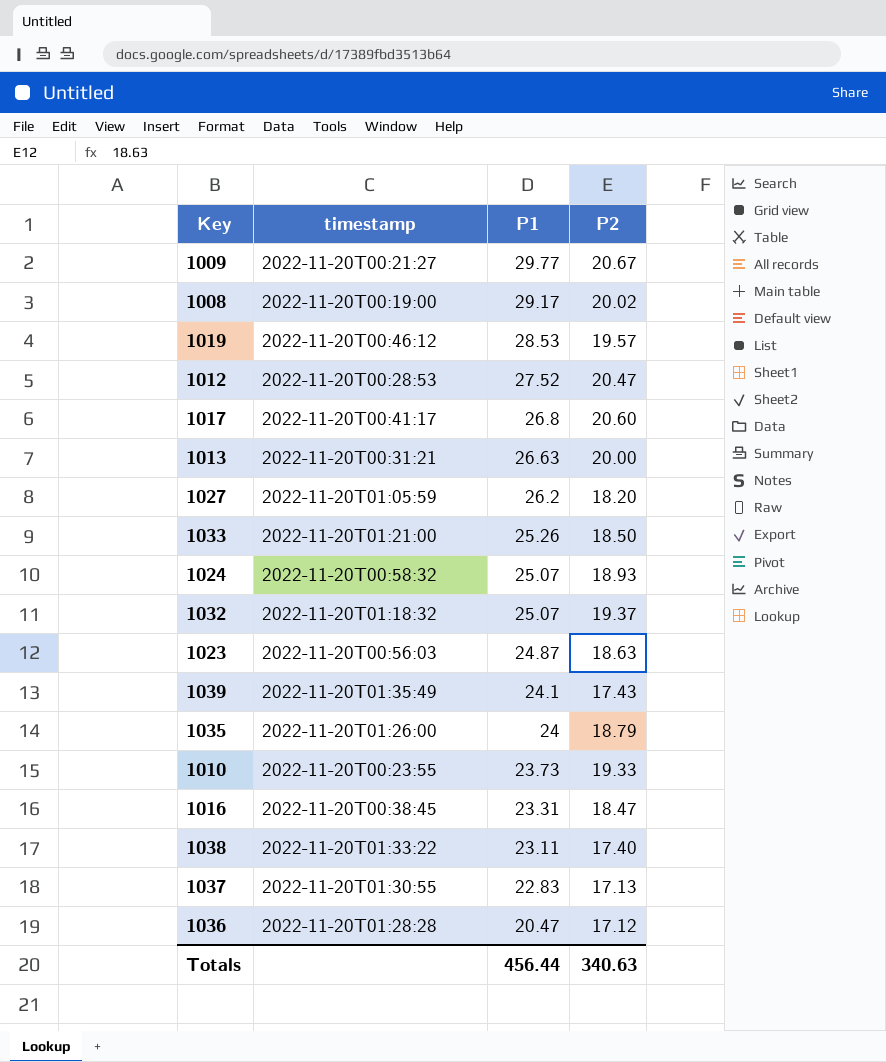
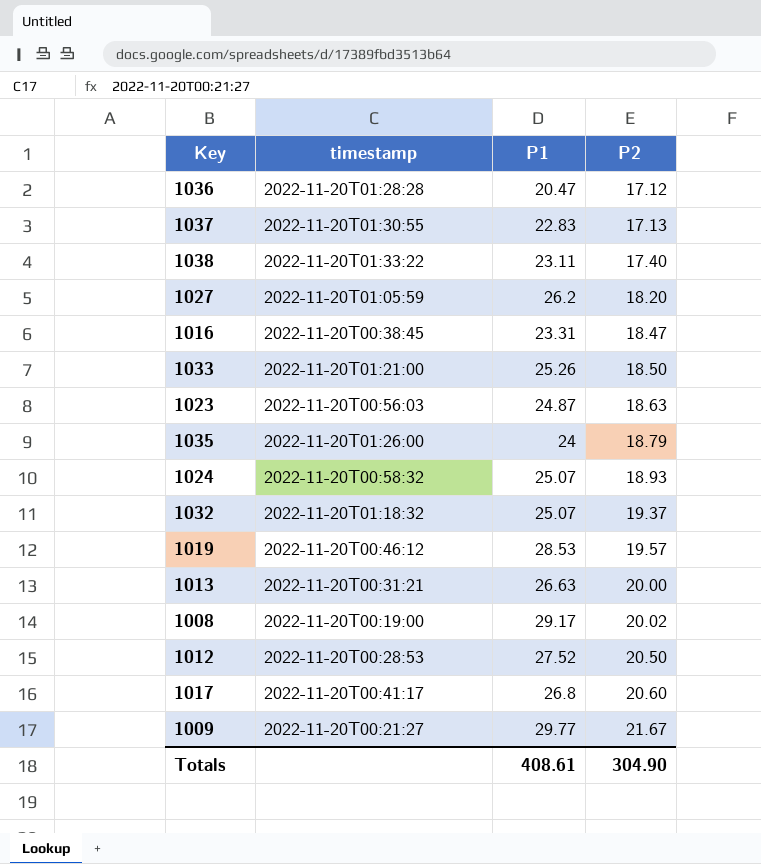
row order: P1 descending -> P2 ascending
row 1039: 2022-11-20T01:35:49 | 24.1 | 17.43 -> none
row 1010: 2022-11-20T00:23:55 | 23.73 | 19.33 -> none
1012 | P2: 20.47 -> 20.50
1009 | P2: 20.67 -> 21.67
Totals | P1: 456.44 -> 408.61
Totals | P2: 340.63 -> 304.90

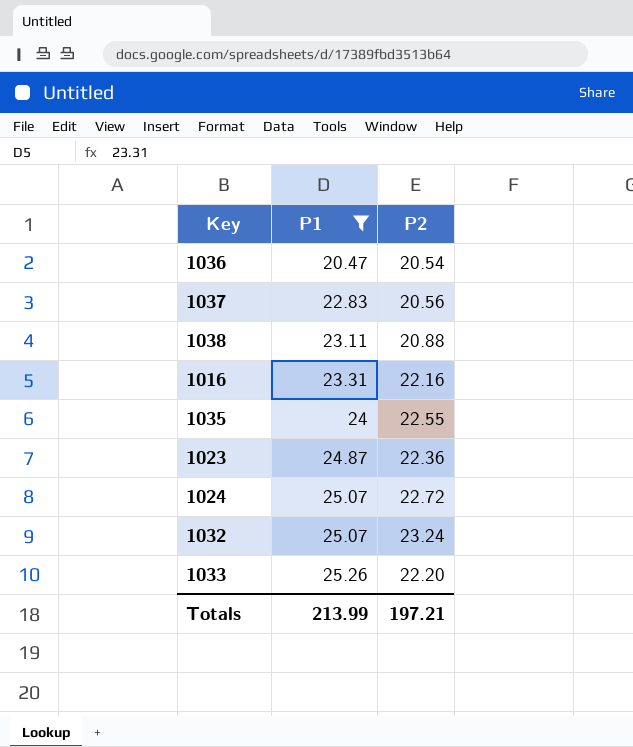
filter: none -> P1 <= 25.26
row order: P2 ascending -> P1 ascending
column timestamp | position: 2 -> none
1036 | P2: 17.12 -> 20.54
1037 | P2: 17.13 -> 20.56
1038 | P2: 17.40 -> 20.88
1016 | P2: 18.47 -> 22.16
1035 | P2: 18.79 -> 22.55
1023 | P2: 18.63 -> 22.36
1024 | P2: 18.93 -> 22.72
1032 | P2: 19.37 -> 23.24
1033 | P2: 18.50 -> 22.20
Totals | P1: 408.61 -> 213.99
Totals | P2: 304.90 -> 197.21

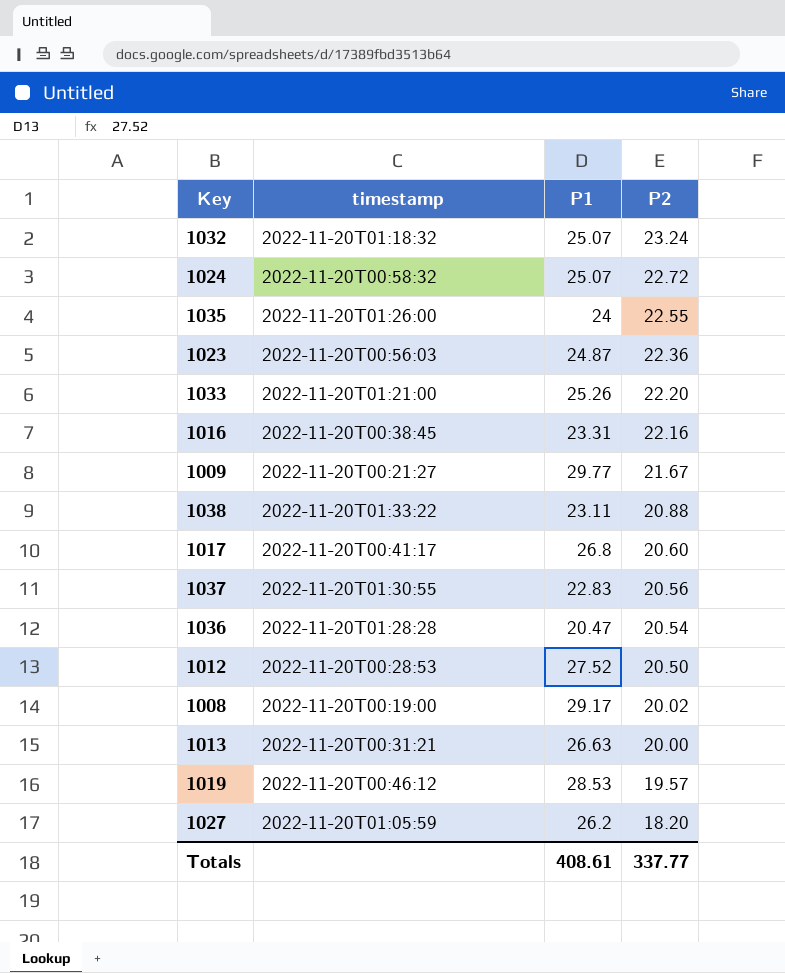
filter: P1 <= 25.26 -> none
row order: P1 ascending -> P2 descending
column timestamp | position: none -> 2
Totals | P1: 213.99 -> 408.61
Totals | P2: 197.21 -> 337.77

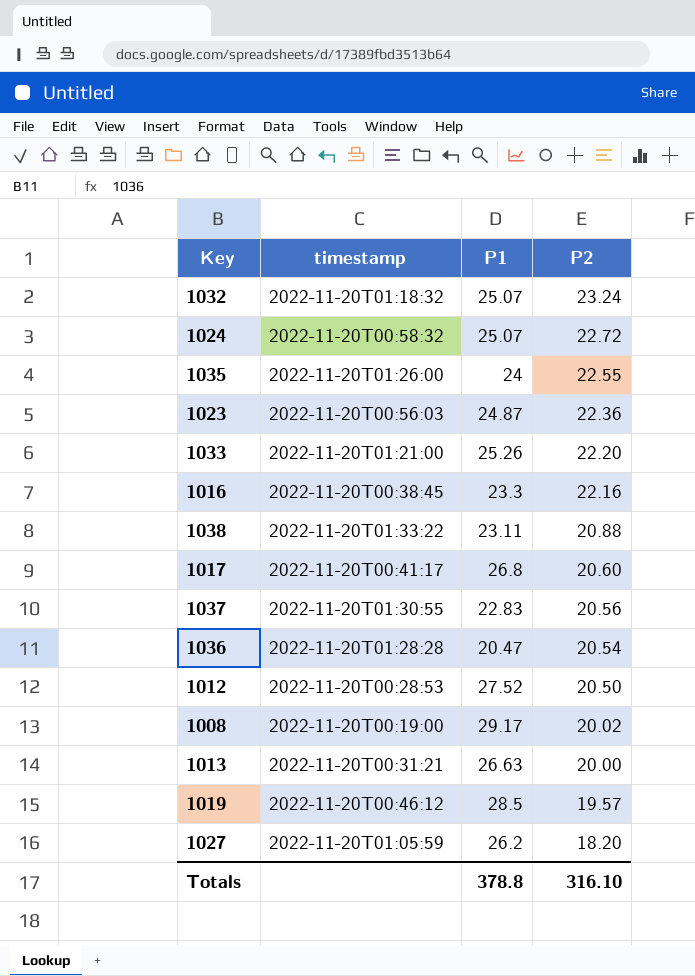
row 1009: 2022-11-20T00:21:27 | 29.77 | 21.67 -> none
1016 | P1: 23.31 -> 23.3
1019 | P1: 28.53 -> 28.5
Totals | P1: 408.61 -> 378.8
Totals | P2: 337.77 -> 316.10

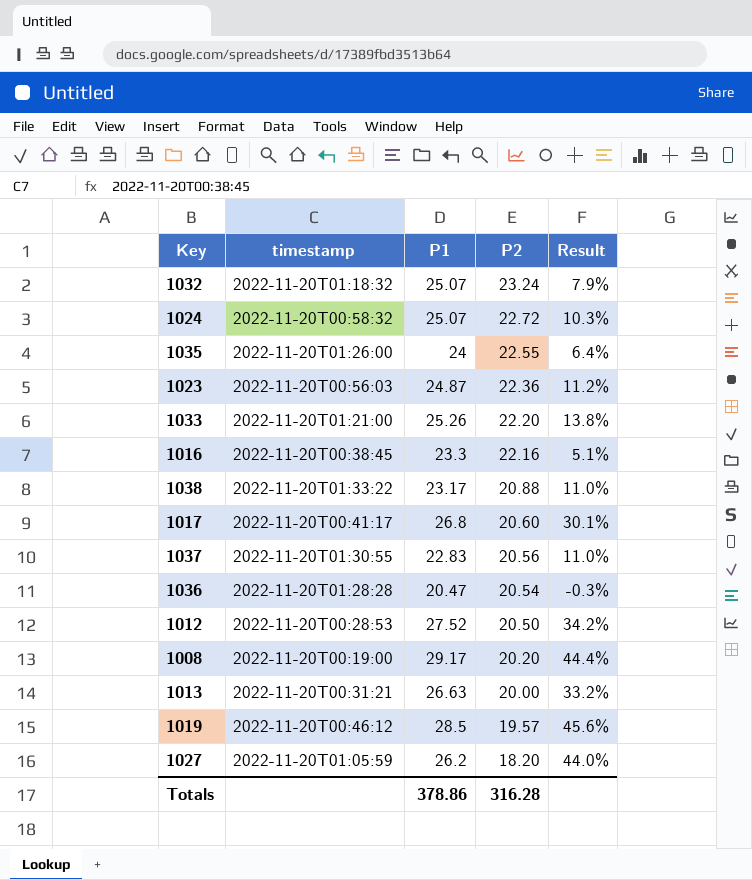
column Result | formula: none -> ([P1] - [P2]) / [P2]
1038 | P1: 23.11 -> 23.17
1008 | P2: 20.02 -> 20.20
Totals | P1: 378.8 -> 378.86
Totals | P2: 316.10 -> 316.28

